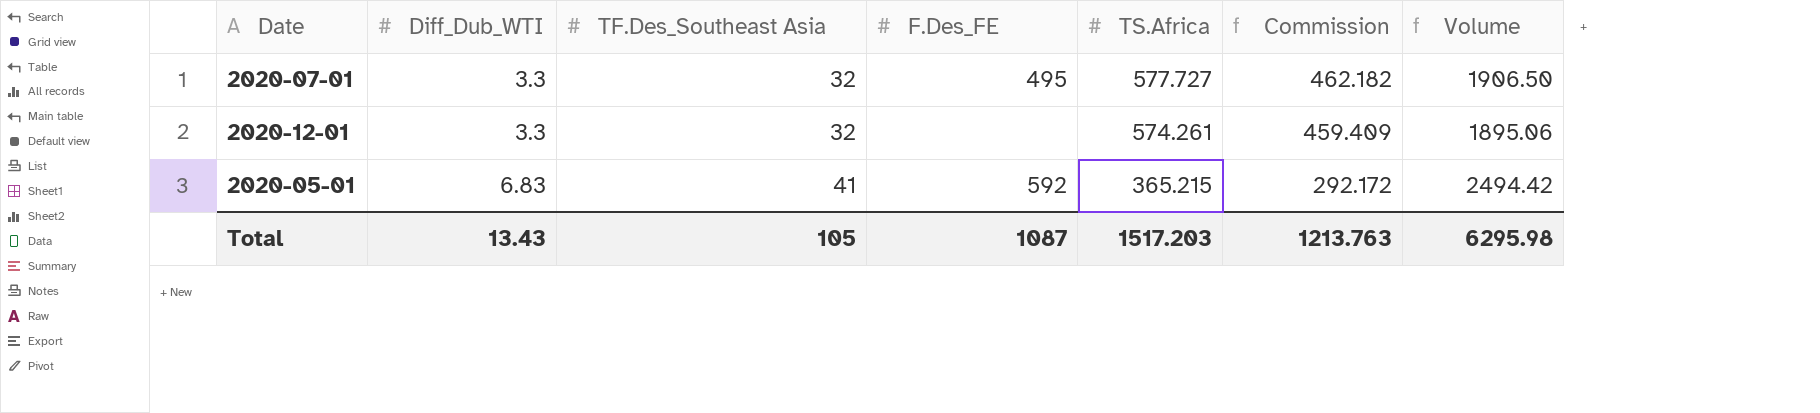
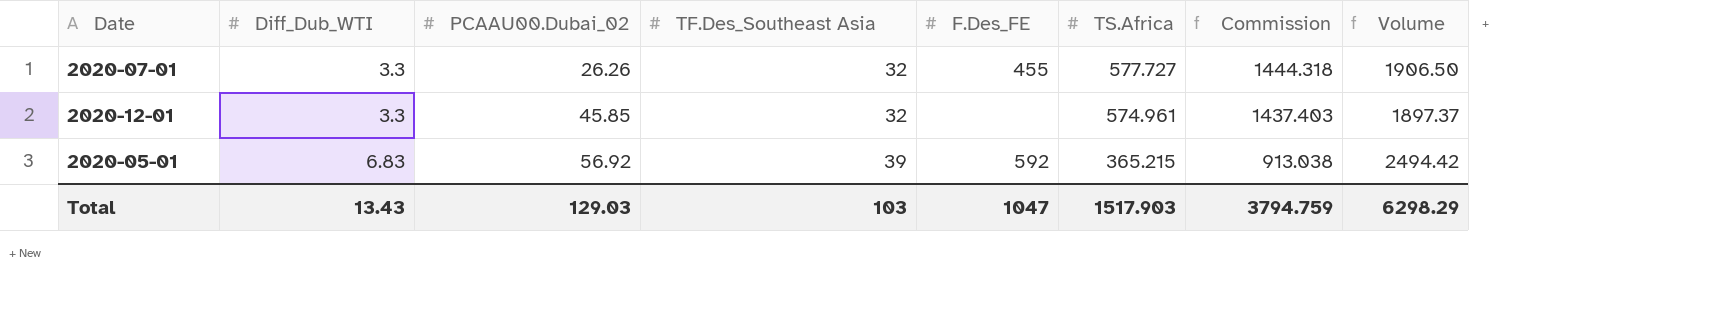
column PCAAU00.Dubai_02 | position: none -> 3
column Commission | formula: [TS.Africa] * 0.8 -> [TS.Africa] * 2.5
2020-07-01 | F.Des_FE: 495 -> 455
2020-12-01 | TS.Africa: 574.261 -> 574.961
2020-12-01 | Volume: 1895.06 -> 1897.37
2020-05-01 | TF.Des_Southeast Asia: 41 -> 39
Total | TF.Des_Southeast Asia: 105 -> 103
Total | F.Des_FE: 1087 -> 1047
Total | TS.Africa: 1517.203 -> 1517.903
Total | Commission: 1213.763 -> 3794.759
Total | Volume: 6295.98 -> 6298.29

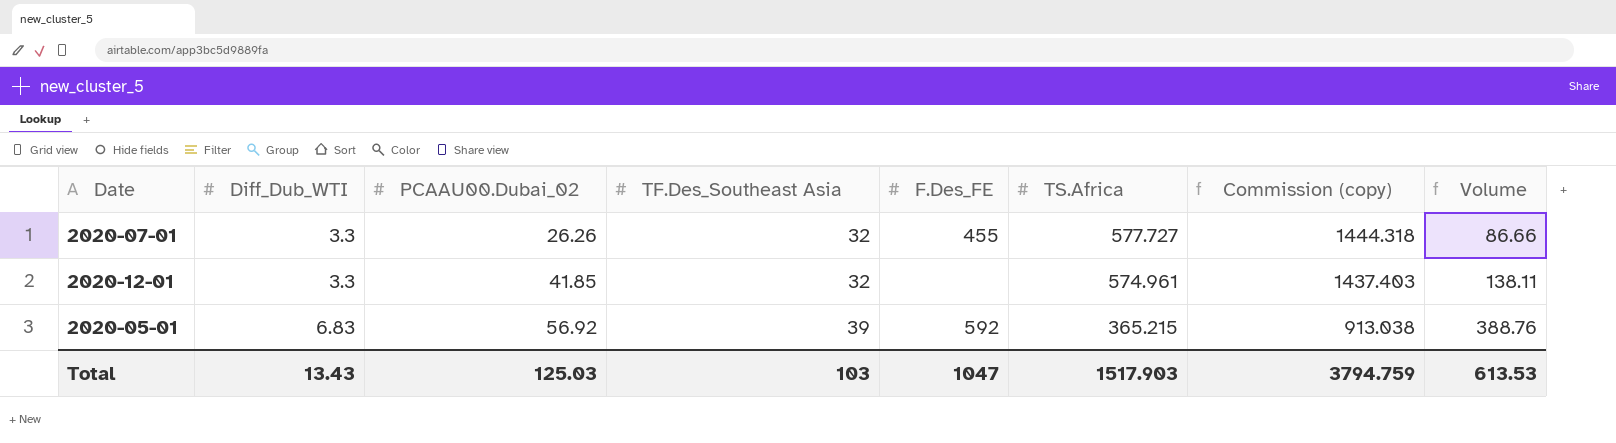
column name: Commission -> Commission (copy)
column Volume | formula: [Diff_Dub_WTI] * [TS.Africa] -> [Diff_Dub_WTI] * [PCAAU00.Dubai_02]
2020-12-01 | PCAAU00.Dubai_02: 45.85 -> 41.85
Total | PCAAU00.Dubai_02: 129.03 -> 125.03
Total | Volume: 6298.29 -> 613.53

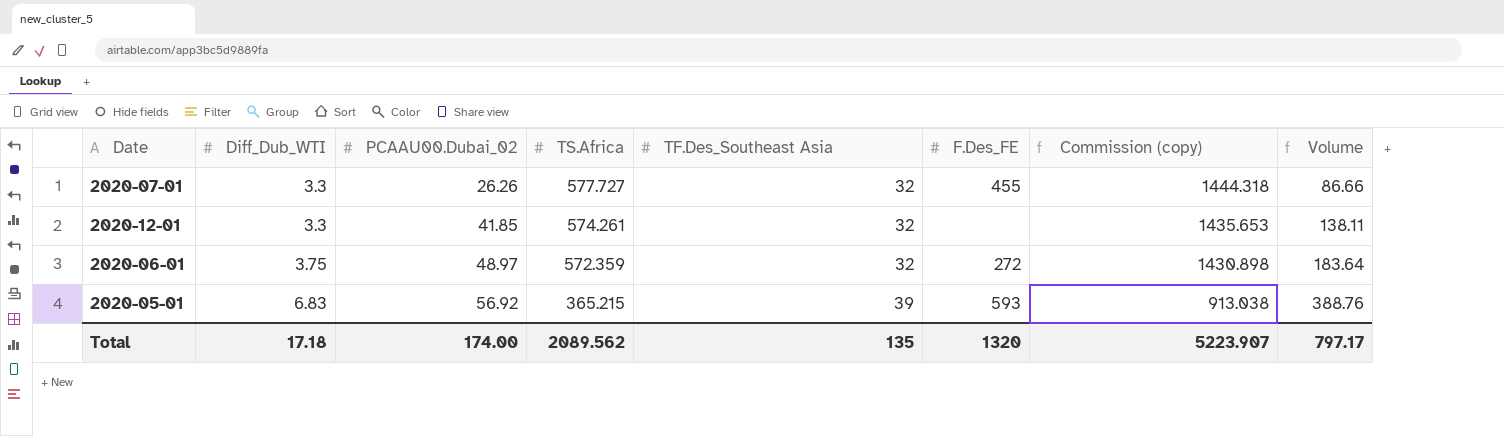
column TS.Africa | position: 6 -> 4
2020-12-01 | TS.Africa: 574.961 -> 574.261
2020-12-01 | Commission (copy): 1437.403 -> 1435.653
row 2020-06-01: none -> 3.75 | 48.97 | 572.359 | 32 | 272 | 1430.898 | 183.64
2020-05-01 | F.Des_FE: 592 -> 593
Total | Diff_Dub_WTI: 13.43 -> 17.18
Total | PCAAU00.Dubai_02: 125.03 -> 174.00
Total | TS.Africa: 1517.903 -> 2089.562
Total | TF.Des_Southeast Asia: 103 -> 135
Total | F.Des_FE: 1047 -> 1320
Total | Commission (copy): 3794.759 -> 5223.907
Total | Volume: 613.53 -> 797.17

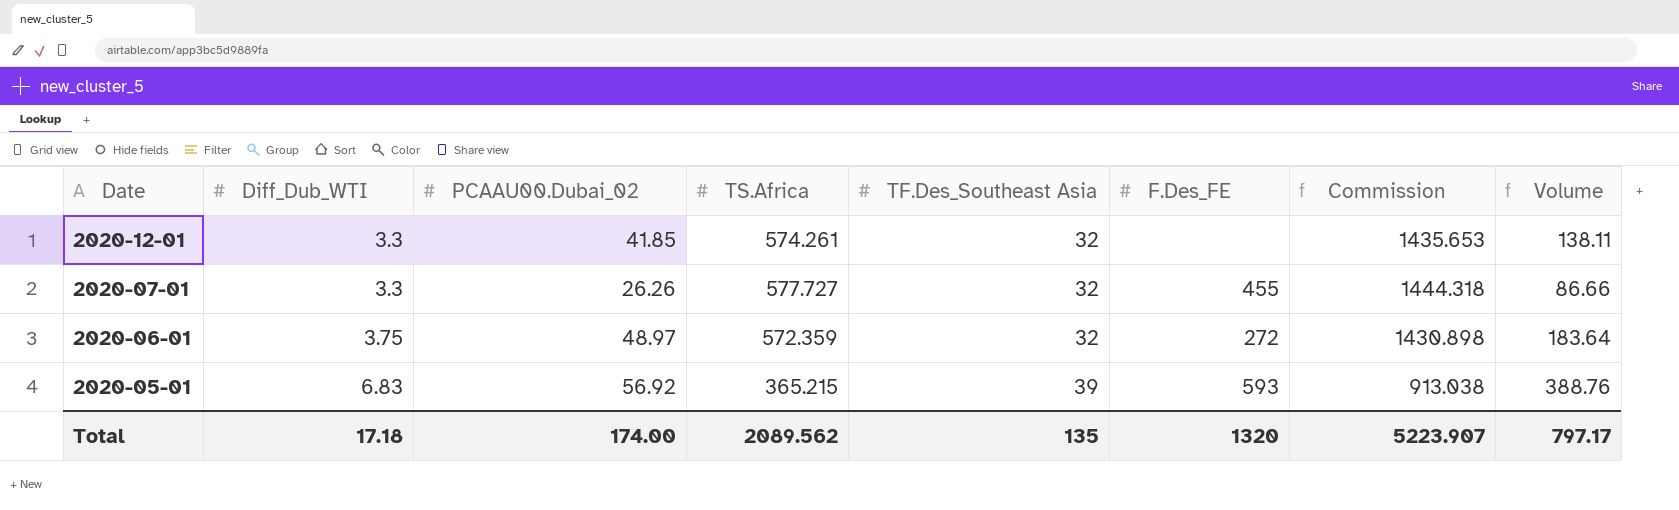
row order: Diff_Dub_WTI ascending -> Date descending
column name: Commission (copy) -> Commission

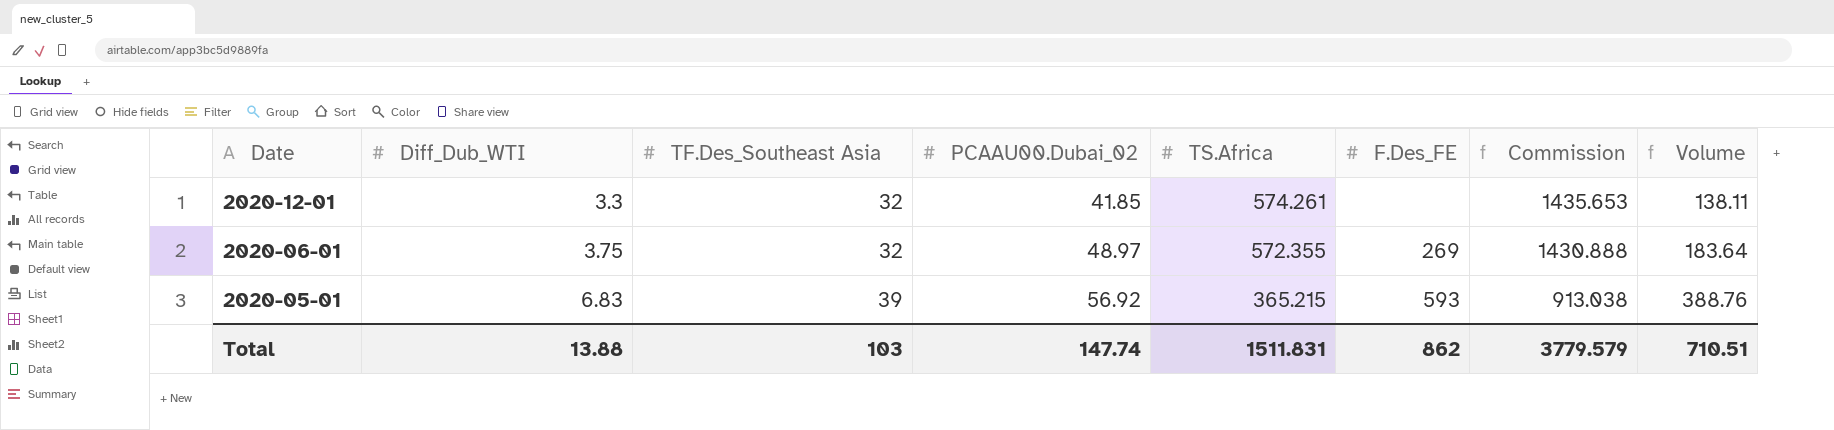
column TF.Des_Southeast Asia | position: 5 -> 3
row 2020-07-01: 3.3 | 26.26 | 577.727 | 32 | 455 | 1444.318 | 86.66 -> none
2020-06-01 | TS.Africa: 572.359 -> 572.355
2020-06-01 | F.Des_FE: 272 -> 269
2020-06-01 | Commission: 1430.898 -> 1430.888
Total | Diff_Dub_WTI: 17.18 -> 13.88
Total | TF.Des_Southeast Asia: 135 -> 103
Total | PCAAU00.Dubai_02: 174.00 -> 147.74
Total | TS.Africa: 2089.562 -> 1511.831
Total | F.Des_FE: 1320 -> 862
Total | Commission: 5223.907 -> 3779.579
Total | Volume: 797.17 -> 710.51

